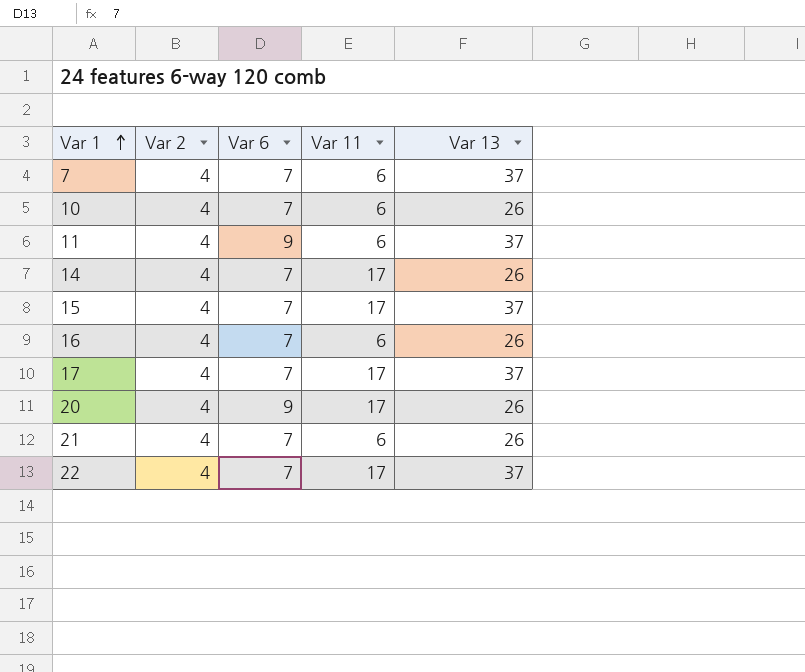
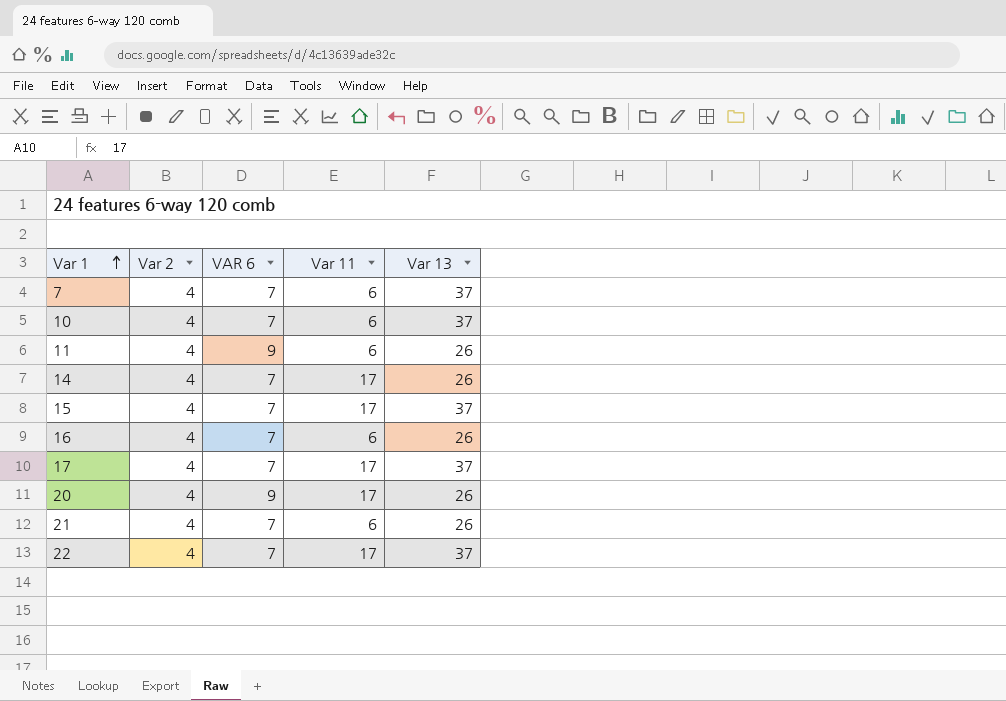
column name: Var 6 -> VAR 6
10 | Var 13: 26 -> 37
11 | Var 13: 37 -> 26

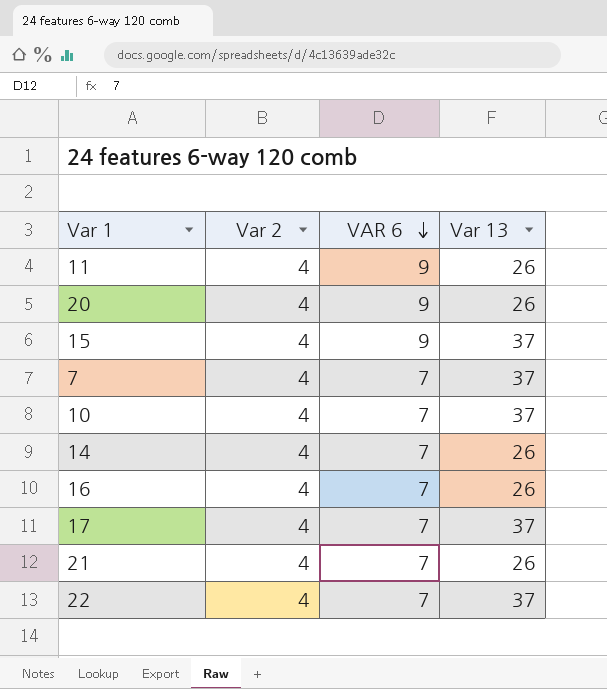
row order: Var 1 ascending -> VAR 6 descending
column Var 11 | position: 4 -> none
15 | VAR 6: 7 -> 9

